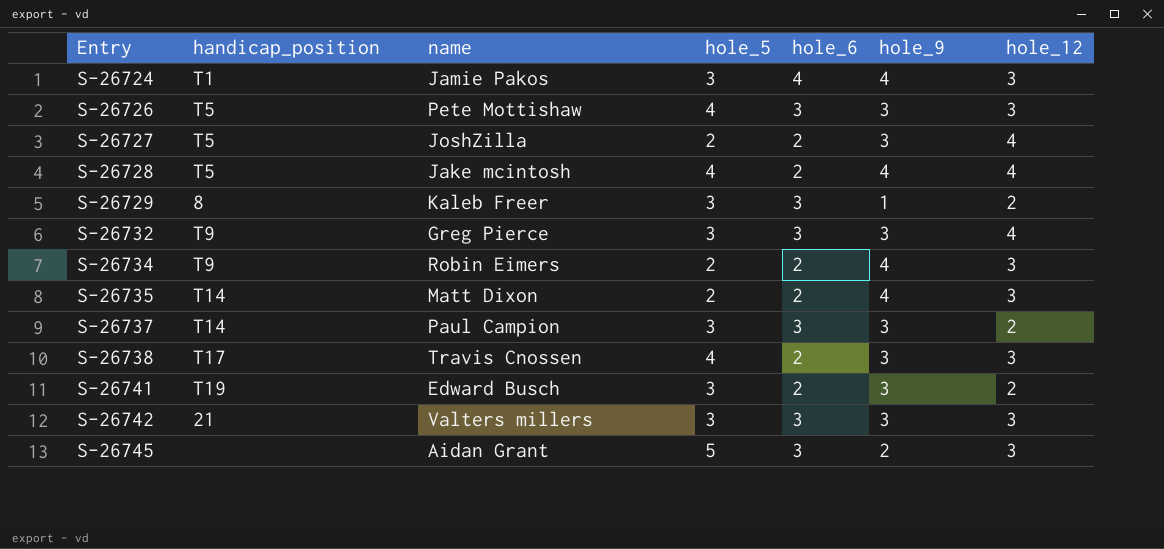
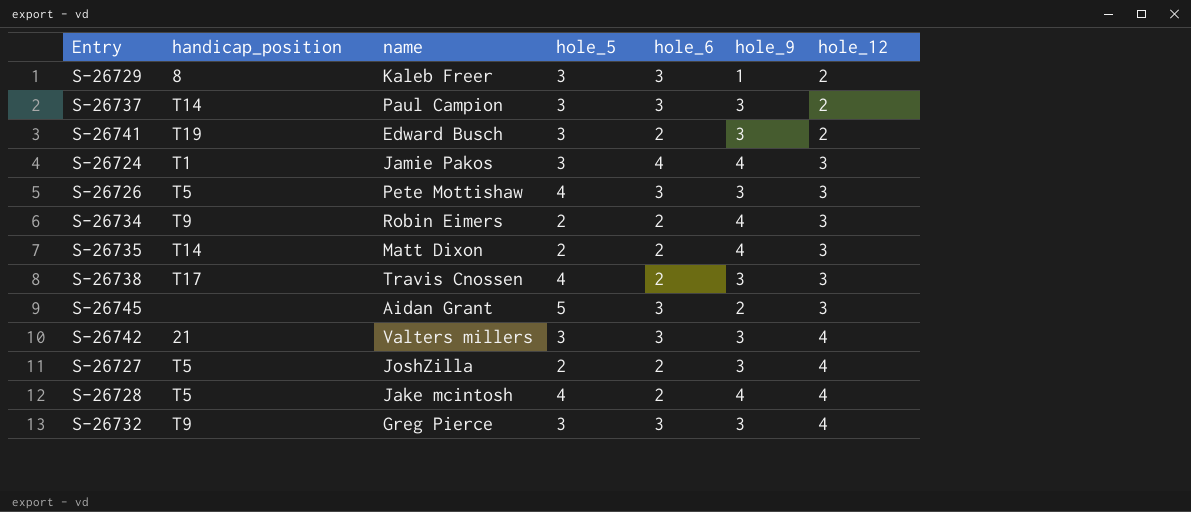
row order: Entry ascending -> hole_12 ascending
S-26742 | hole_12: 3 -> 4

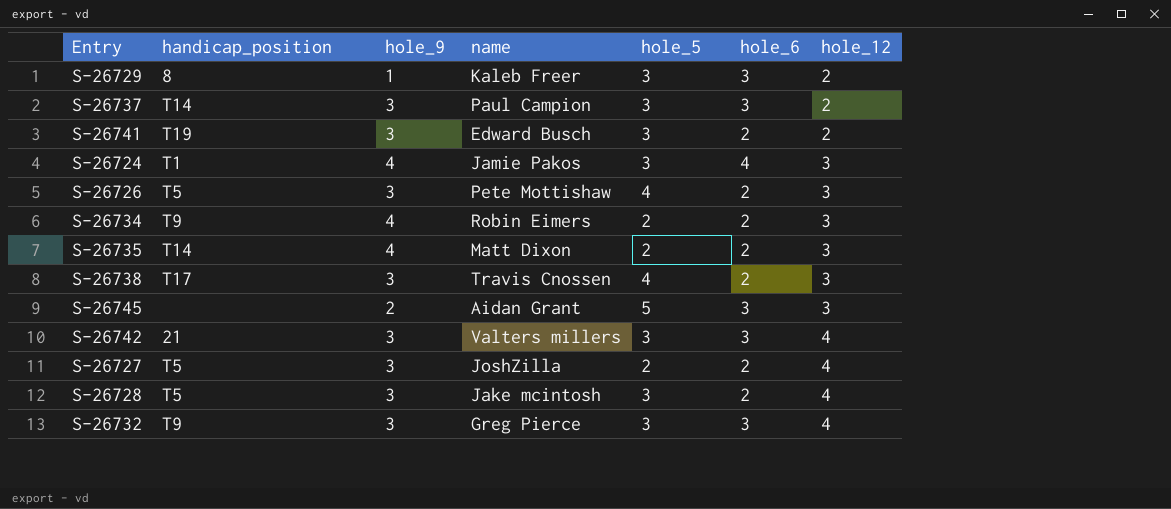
column hole_9 | position: 6 -> 3
S-26726 | hole_6: 3 -> 2
S-26728 | hole_9: 4 -> 3
S-26728 | hole_5: 4 -> 3

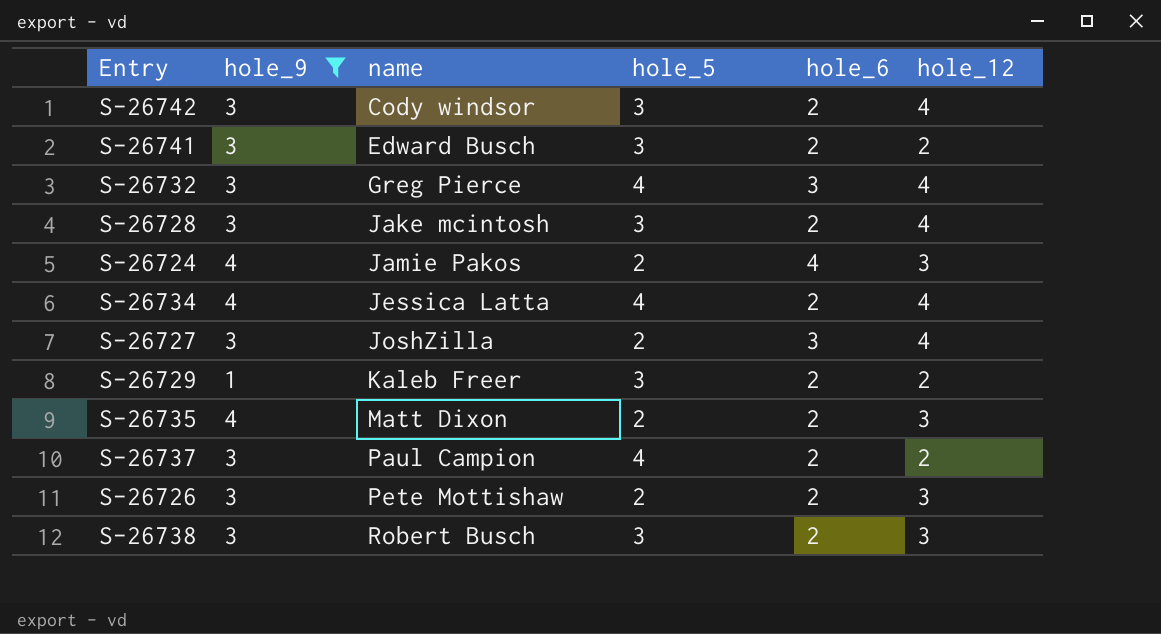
filter: none -> hole_9 != 2
row order: hole_12 ascending -> name ascending
column handicap_position | position: 2 -> none
S-26742 | name: Valters millers -> Cody windsor
S-26742 | hole_6: 3 -> 2
S-26732 | hole_5: 3 -> 4
S-26724 | hole_5: 3 -> 2
S-26734 | name: Robin Eimers -> Jessica Latta
S-26734 | hole_5: 2 -> 4
S-26734 | hole_12: 3 -> 4
S-26727 | hole_6: 2 -> 3
S-26729 | hole_6: 3 -> 2
S-26737 | hole_5: 3 -> 4
S-26737 | hole_6: 3 -> 2
S-26726 | hole_5: 4 -> 2
S-26738 | name: Travis Cnossen -> Robert Busch
S-26738 | hole_5: 4 -> 3

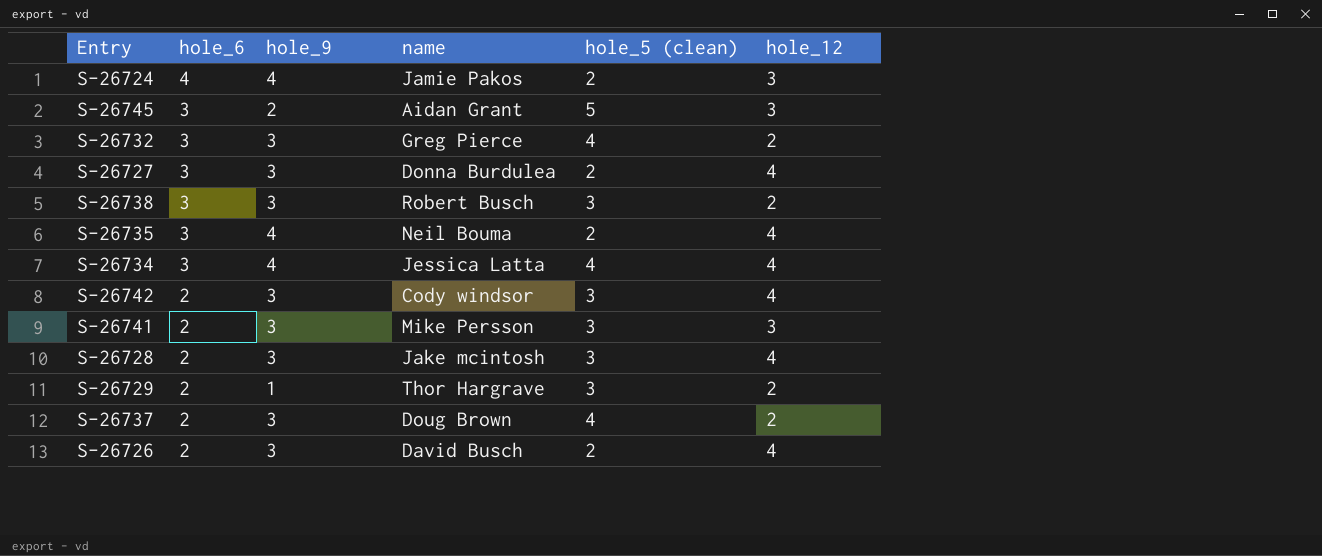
filter: hole_9 != 2 -> none
row order: name ascending -> hole_6 descending
column hole_6 | position: 5 -> 2
column name: hole_5 -> hole_5 (clean)
S-26732 | hole_12: 4 -> 2
S-26727 | name: JoshZilla -> Donna Burdulea
S-26738 | hole_6: 2 -> 3
S-26738 | hole_12: 3 -> 2
S-26735 | hole_6: 2 -> 3
S-26735 | name: Matt Dixon -> Neil Bouma
S-26735 | hole_12: 3 -> 4
S-26734 | hole_6: 2 -> 3
S-26741 | name: Edward Busch -> Mike Persson
S-26741 | hole_12: 2 -> 3
S-26729 | name: Kaleb Freer -> Thor Hargrave
S-26737 | name: Paul Campion -> Doug Brown
S-26726 | name: Pete Mottishaw -> David Busch
S-26726 | hole_12: 3 -> 4

